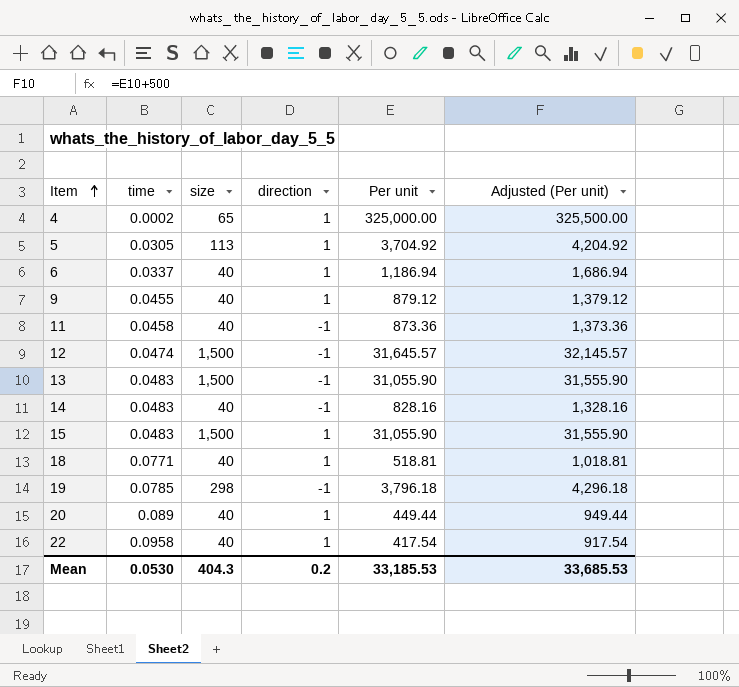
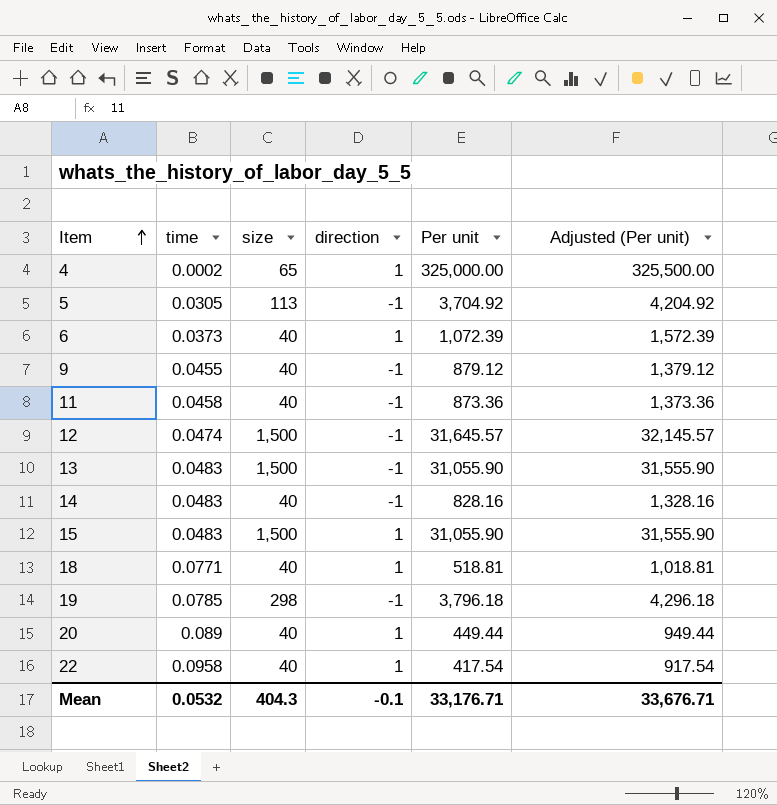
5 | direction: 1 -> -1
6 | time: 0.0337 -> 0.0373
6 | Per unit: 1,186.94 -> 1,072.39
6 | Adjusted (Per unit): 1,686.94 -> 1,572.39
9 | direction: 1 -> -1
Mean | time: 0.0530 -> 0.0532
Mean | direction: 0.2 -> -0.1
Mean | Per unit: 33,185.53 -> 33,176.71
Mean | Adjusted (Per unit): 33,685.53 -> 33,676.71

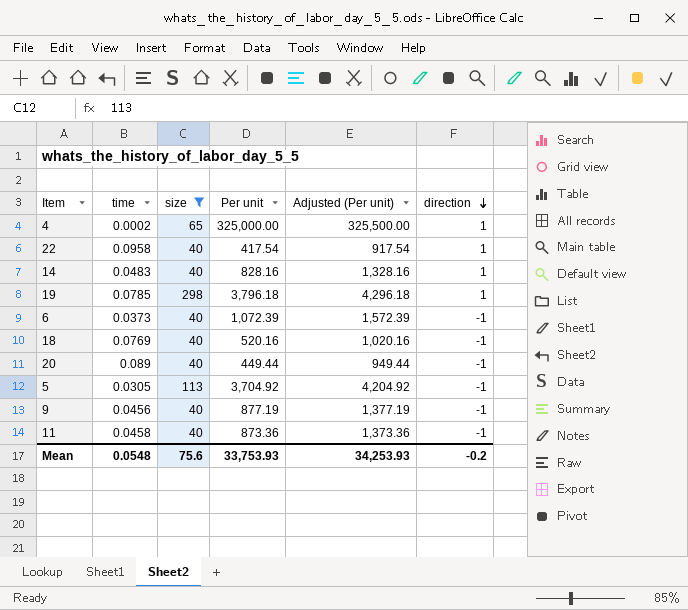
filter: none -> size != 1,500
row order: Item ascending -> direction descending
column direction | position: 4 -> 6
14 | direction: -1 -> 1
19 | direction: -1 -> 1
6 | direction: 1 -> -1
18 | time: 0.0771 -> 0.0769
18 | Per unit: 518.81 -> 520.16
18 | Adjusted (Per unit): 1,018.81 -> 1,020.16
18 | direction: 1 -> -1
20 | direction: 1 -> -1
9 | time: 0.0455 -> 0.0456
9 | Per unit: 879.12 -> 877.19
9 | Adjusted (Per unit): 1,379.12 -> 1,377.19
Mean | time: 0.0532 -> 0.0548
Mean | size: 404.3 -> 75.6
Mean | Per unit: 33,176.71 -> 33,753.93
Mean | Adjusted (Per unit): 33,676.71 -> 34,253.93
Mean | direction: -0.1 -> -0.2

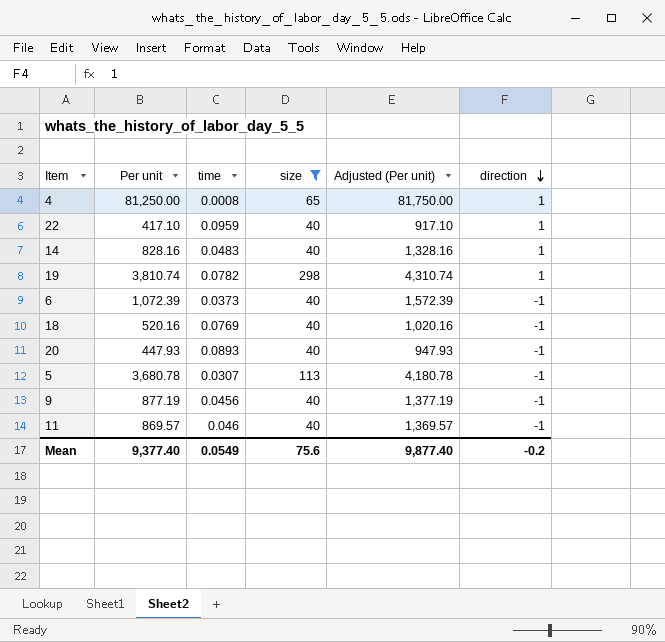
column Per unit | position: 4 -> 2
4 | Per unit: 325,000.00 -> 81,250.00
4 | time: 0.0002 -> 0.0008
4 | Adjusted (Per unit): 325,500.00 -> 81,750.00
22 | Per unit: 417.54 -> 417.10
22 | time: 0.0958 -> 0.0959
22 | Adjusted (Per unit): 917.54 -> 917.10
19 | Per unit: 3,796.18 -> 3,810.74
19 | time: 0.0785 -> 0.0782
19 | Adjusted (Per unit): 4,296.18 -> 4,310.74
20 | Per unit: 449.44 -> 447.93
20 | time: 0.089 -> 0.0893
20 | Adjusted (Per unit): 949.44 -> 947.93
5 | Per unit: 3,704.92 -> 3,680.78
5 | time: 0.0305 -> 0.0307
5 | Adjusted (Per unit): 4,204.92 -> 4,180.78
11 | Per unit: 873.36 -> 869.57
11 | time: 0.0458 -> 0.046
11 | Adjusted (Per unit): 1,373.36 -> 1,369.57
Mean | Per unit: 33,753.93 -> 9,377.40
Mean | time: 0.0548 -> 0.0549
Mean | Adjusted (Per unit): 34,253.93 -> 9,877.40

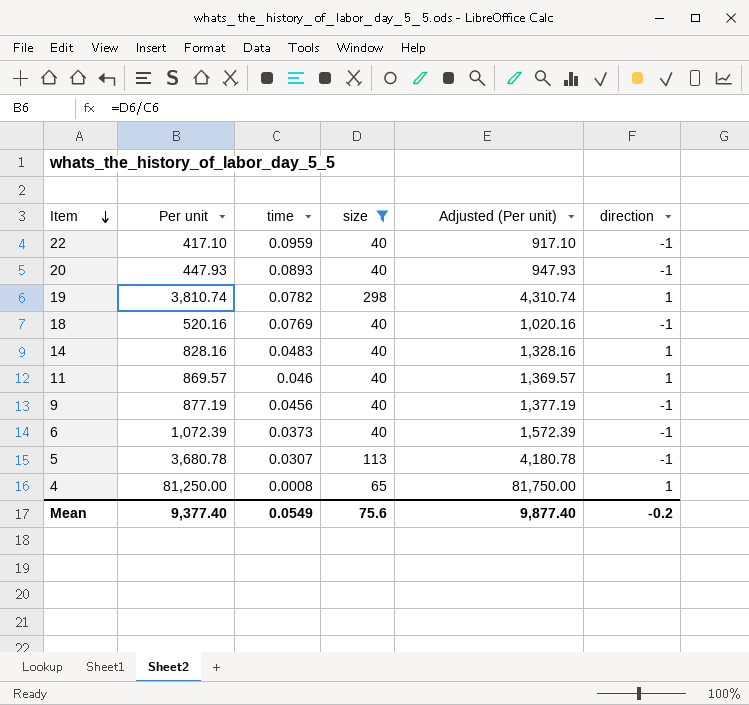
row order: direction descending -> Item descending
22 | direction: 1 -> -1
11 | direction: -1 -> 1

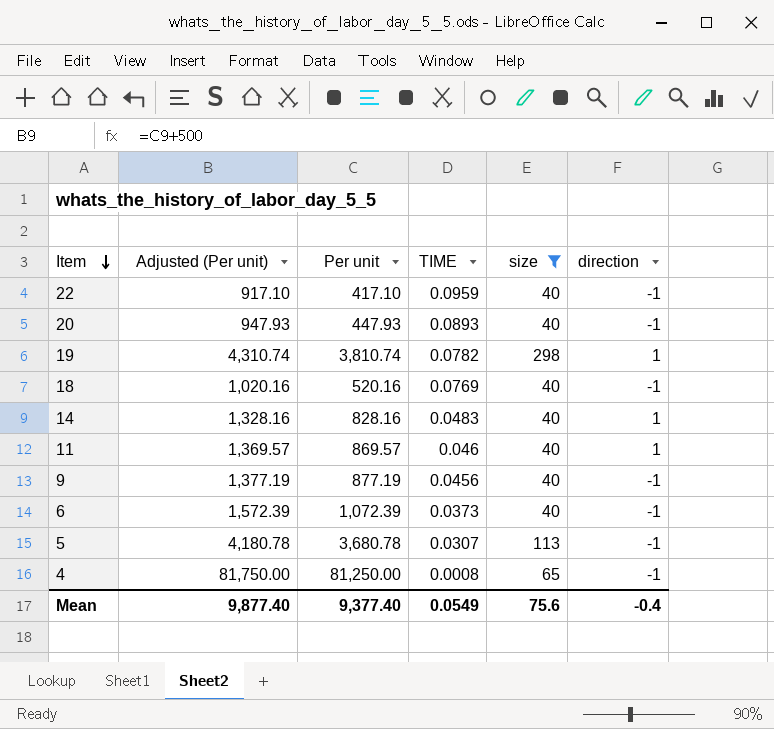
column Adjusted (Per unit) | position: 5 -> 2
column name: time -> TIME
4 | direction: 1 -> -1
Mean | direction: -0.2 -> -0.4

